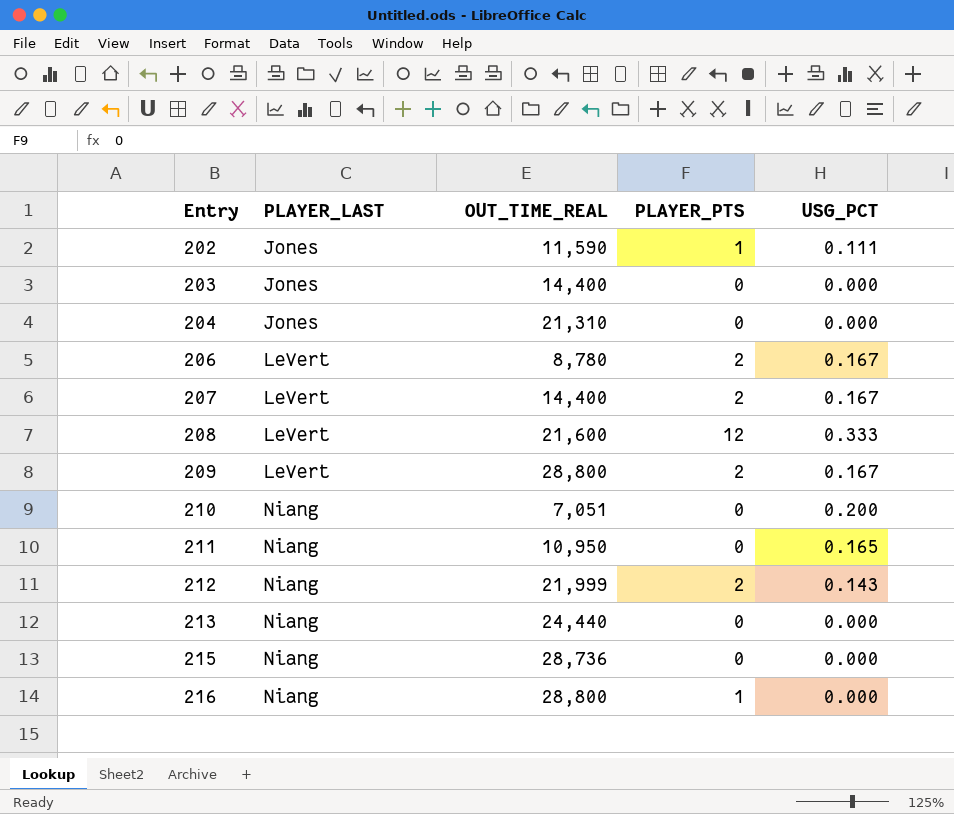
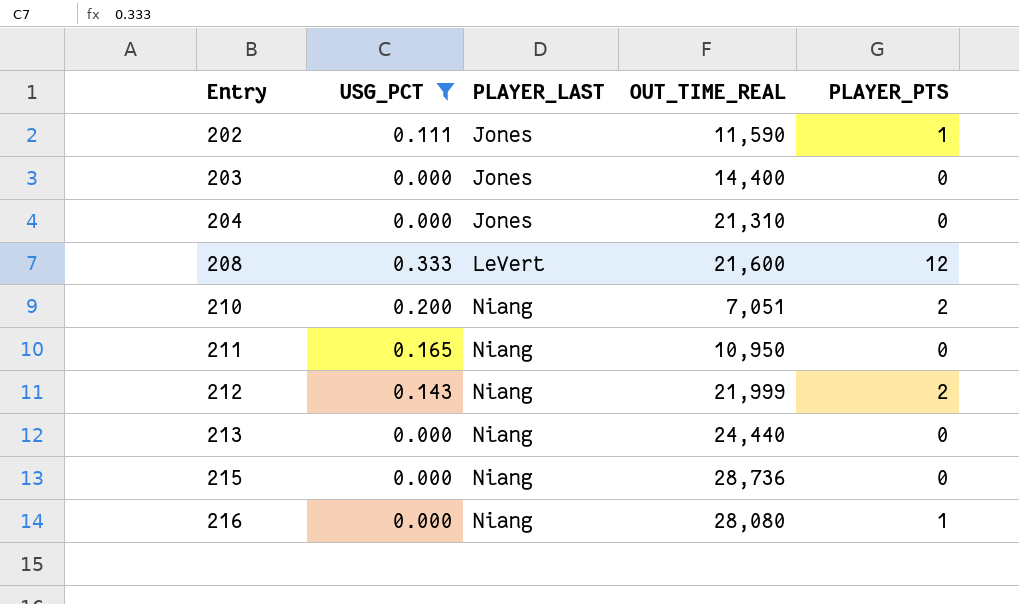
filter: none -> USG_PCT != 0.167
column USG_PCT | position: 5 -> 2
210 | PLAYER_PTS: 0 -> 2
216 | OUT_TIME_REAL: 28,800 -> 28,080

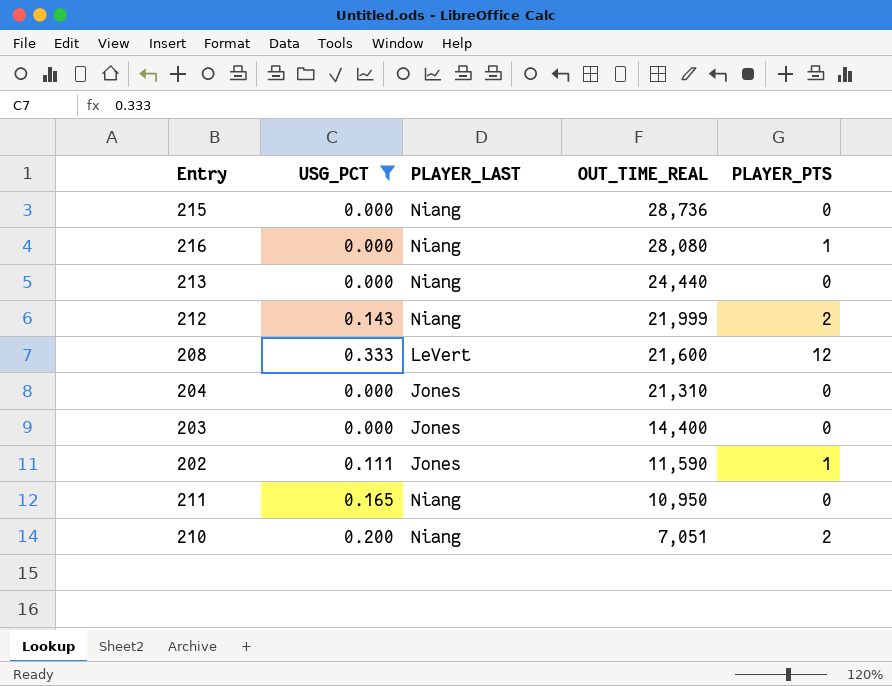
row order: Entry ascending -> OUT_TIME_REAL descending

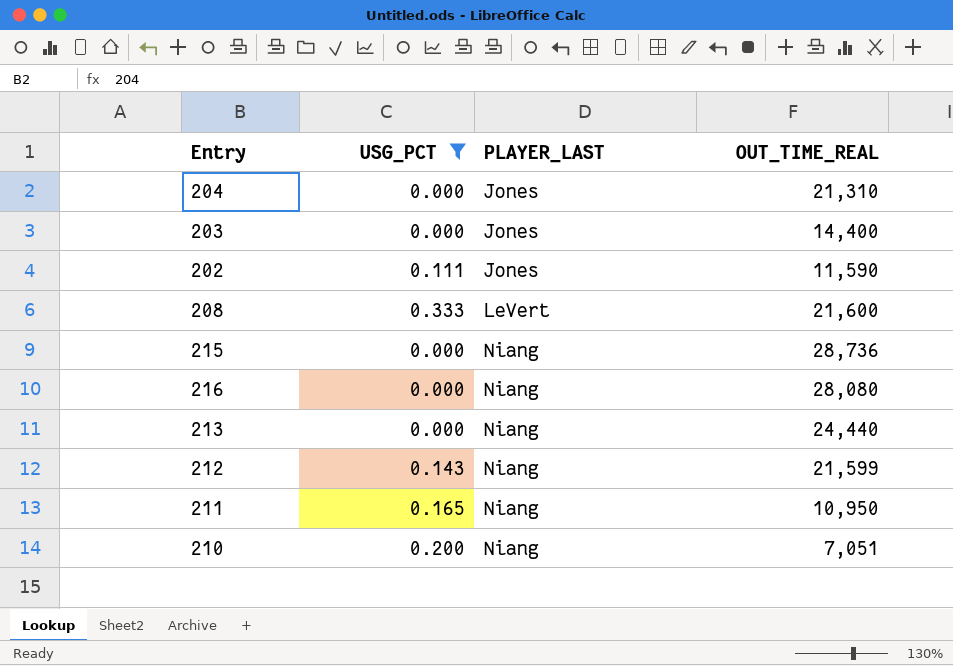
row order: OUT_TIME_REAL descending -> PLAYER_LAST ascending
column PLAYER_PTS | position: 5 -> none
212 | OUT_TIME_REAL: 21,999 -> 21,599

